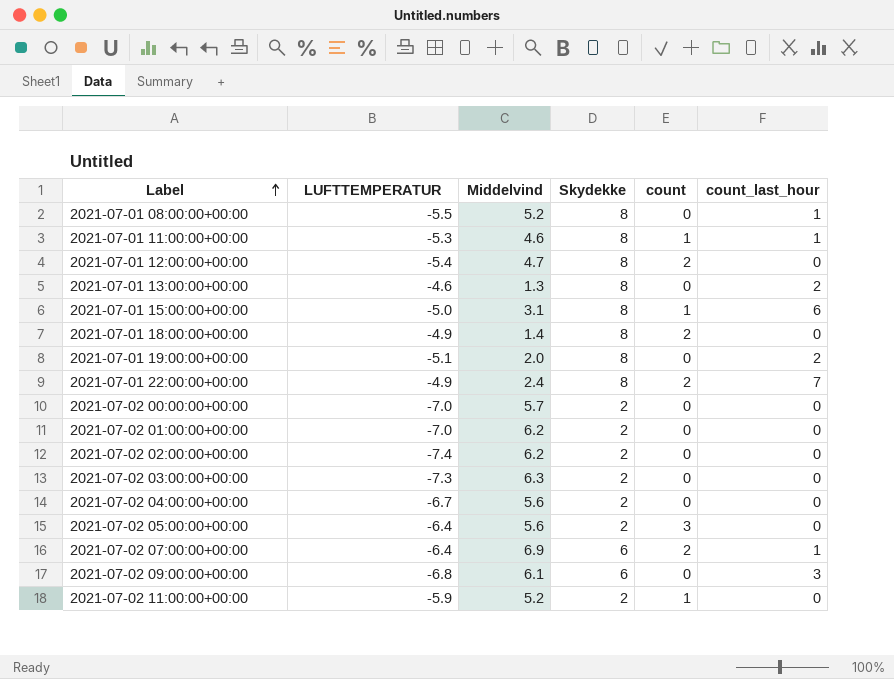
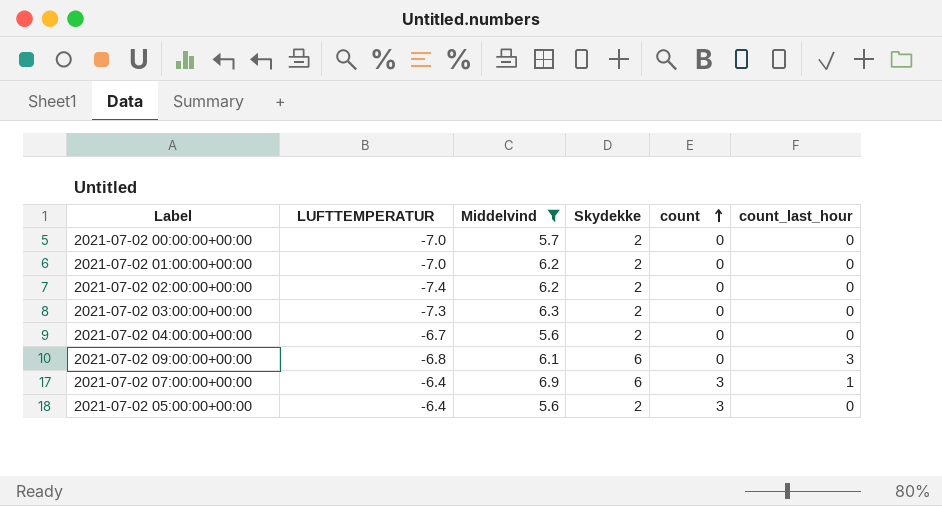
filter: none -> Middelvind >= 5.6
row order: Label ascending -> count ascending
2021-07-02 07:00:00+00:00 | count: 2 -> 3

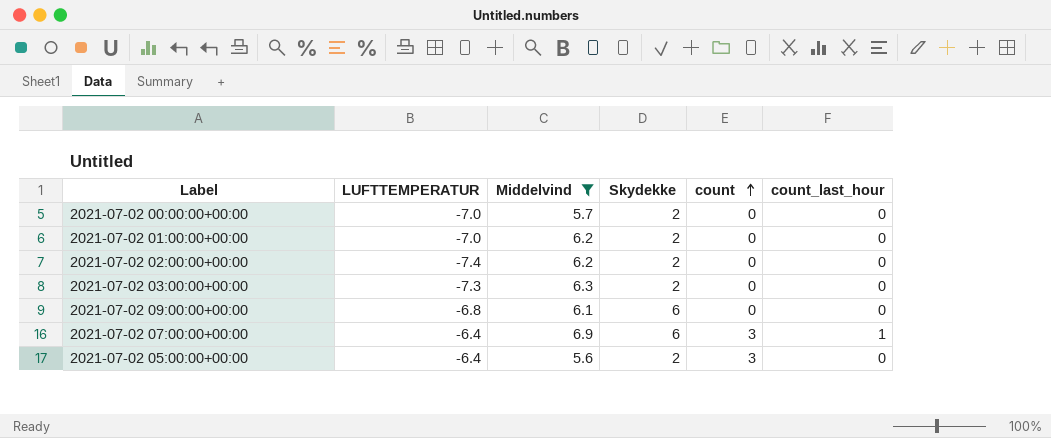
row 2021-07-02 04:00:00+00:00: -6.7 | 5.6 | 2 | 0 | 0 -> none
2021-07-02 09:00:00+00:00 | count_last_hour: 3 -> 0

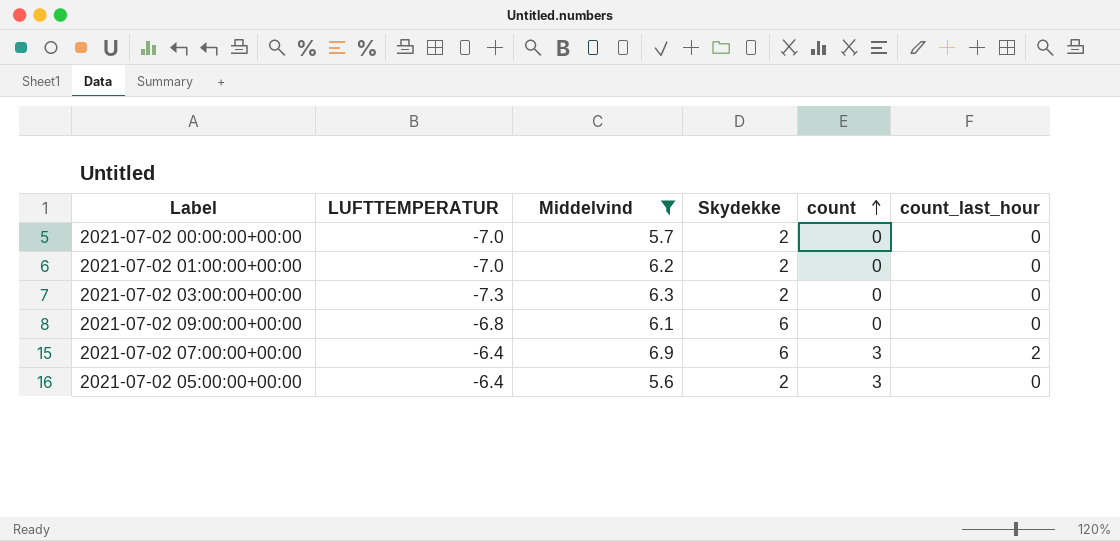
row 2021-07-02 02:00:00+00:00: -7.4 | 6.2 | 2 | 0 | 0 -> none
2021-07-02 07:00:00+00:00 | count_last_hour: 1 -> 2

